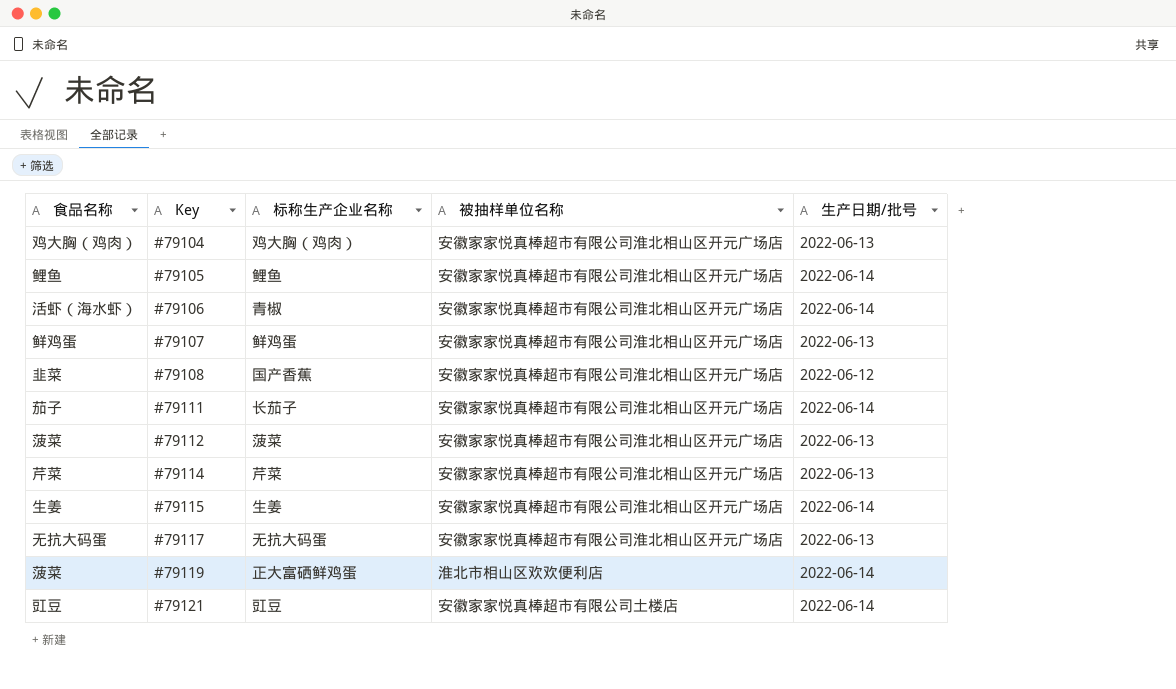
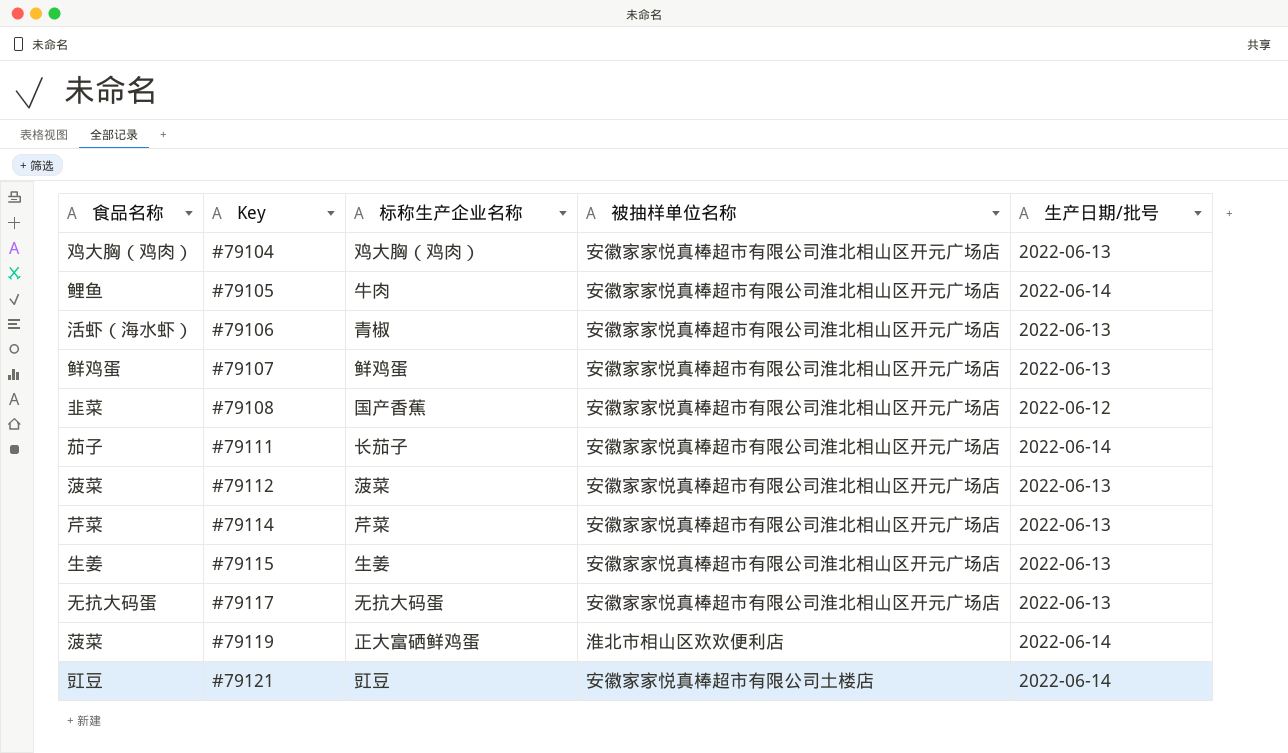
#79105 | 标称生产企业名称: 鲤鱼 -> 牛肉
#79106 | 生产日期/批号: 2022-06-14 -> 2022-06-13
#79115 | 生产日期/批号: 2022-06-14 -> 2022-06-13

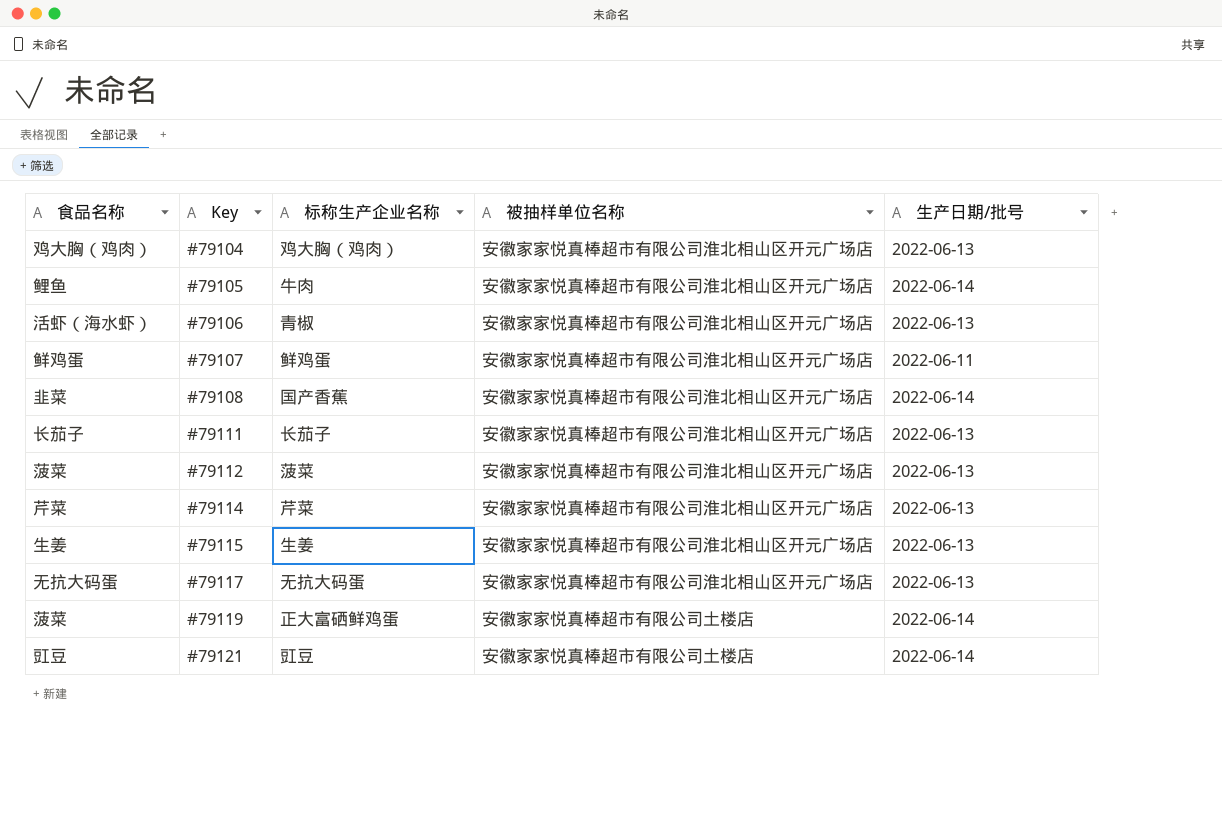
#79107 | 生产日期/批号: 2022-06-13 -> 2022-06-11
#79108 | 生产日期/批号: 2022-06-12 -> 2022-06-14
#79111 | 食品名称: 茄子 -> 长茄子
#79111 | 生产日期/批号: 2022-06-14 -> 2022-06-13
#79119 | 被抽样单位名称: 淮北市相山区欢欢便利店 -> 安徽家家悦真棒超市有限公司土楼店

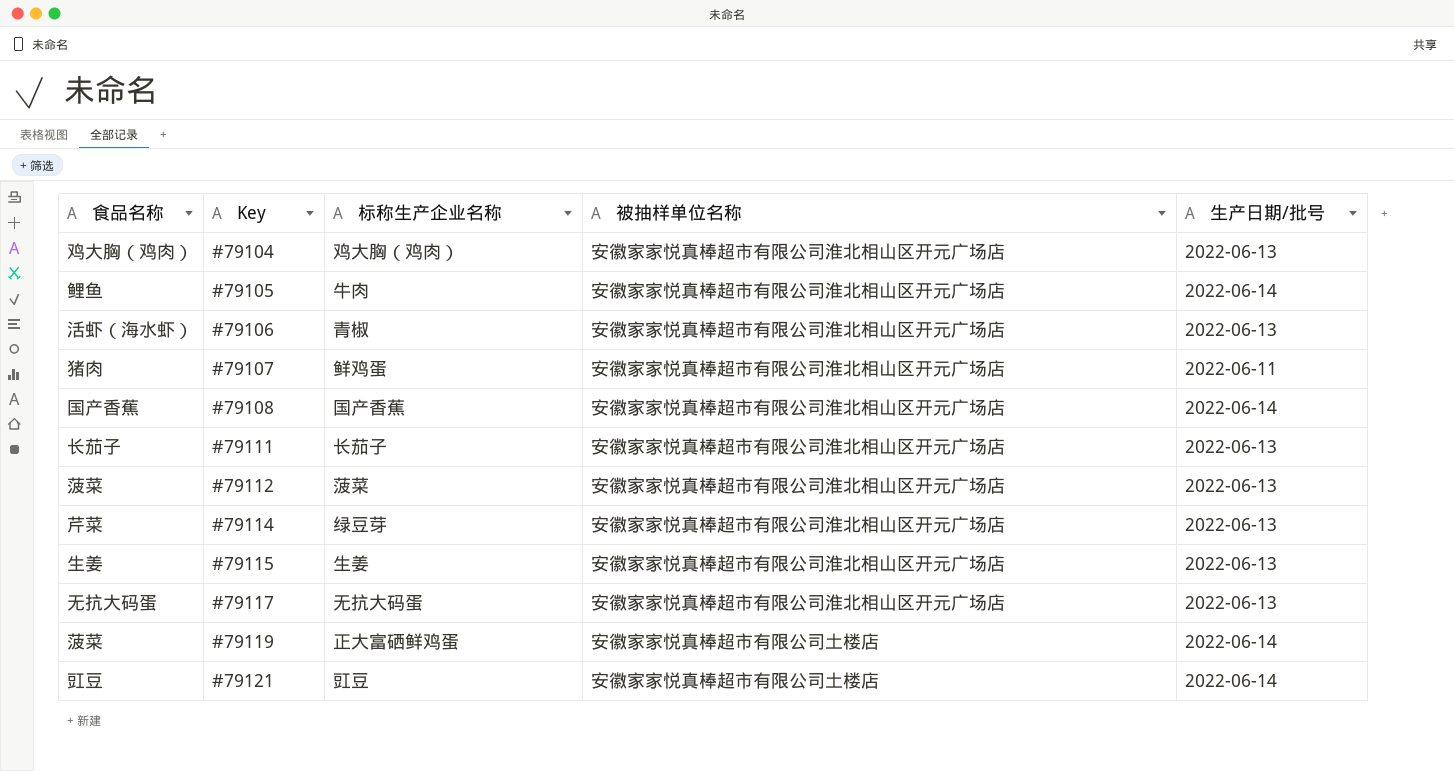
#79107 | 食品名称: 鲜鸡蛋 -> 猪肉
#79108 | 食品名称: 韭菜 -> 国产香蕉
#79114 | 标称生产企业名称: 芹菜 -> 绿豆芽

